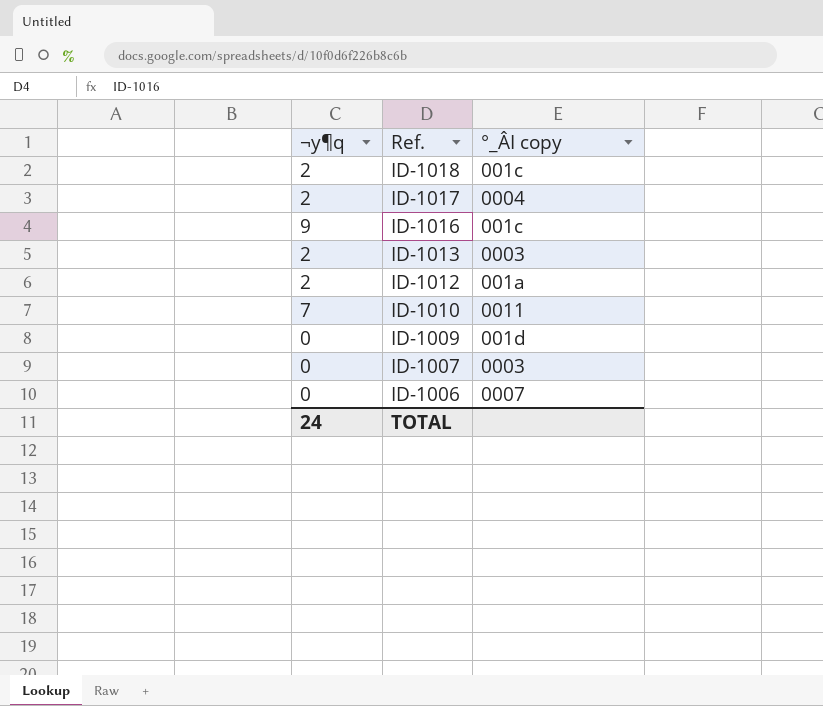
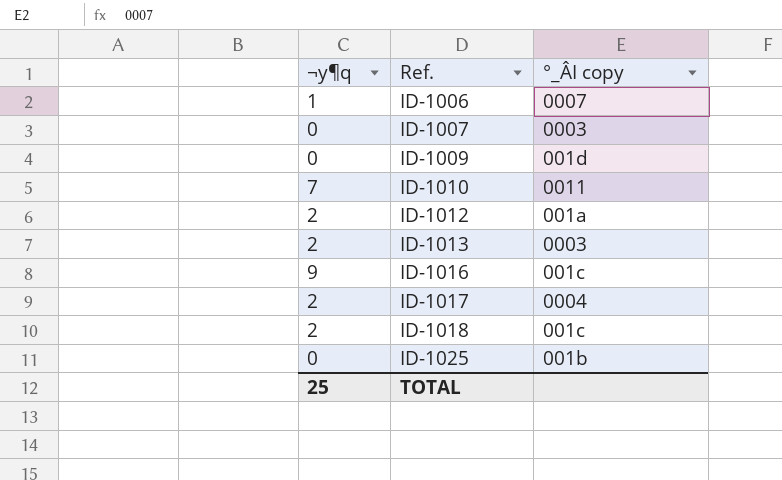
row order: Ref. descending -> Ref. ascending
ID-1006 | ¬y¶q: 0 -> 1
row ID-1025: none -> 0 | 001b
TOTAL | ¬y¶q: 24 -> 25

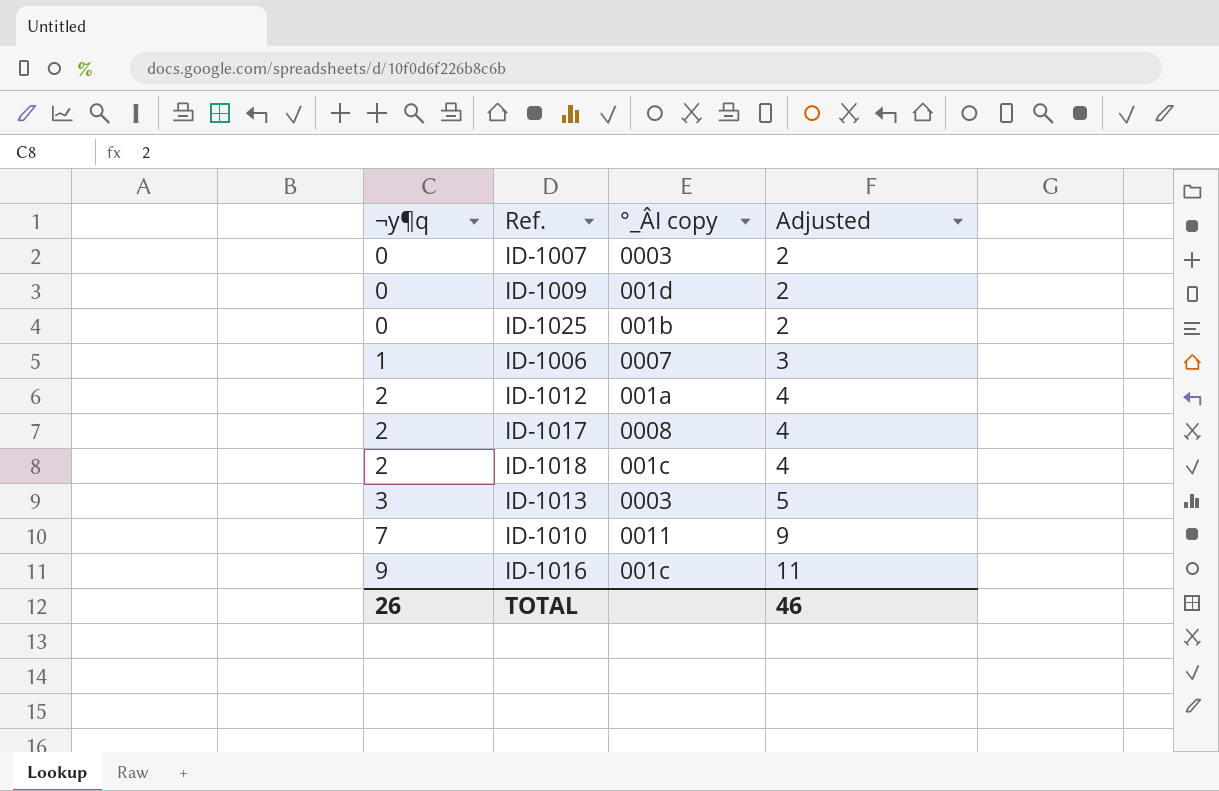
row order: Ref. ascending -> ¬y¶q ascending
column Adjusted | formula: none -> [¬y¶q] + 2
ID-1017 | °_ÂI copy: 0004 -> 0008
ID-1013 | ¬y¶q: 2 -> 3
TOTAL | ¬y¶q: 25 -> 26

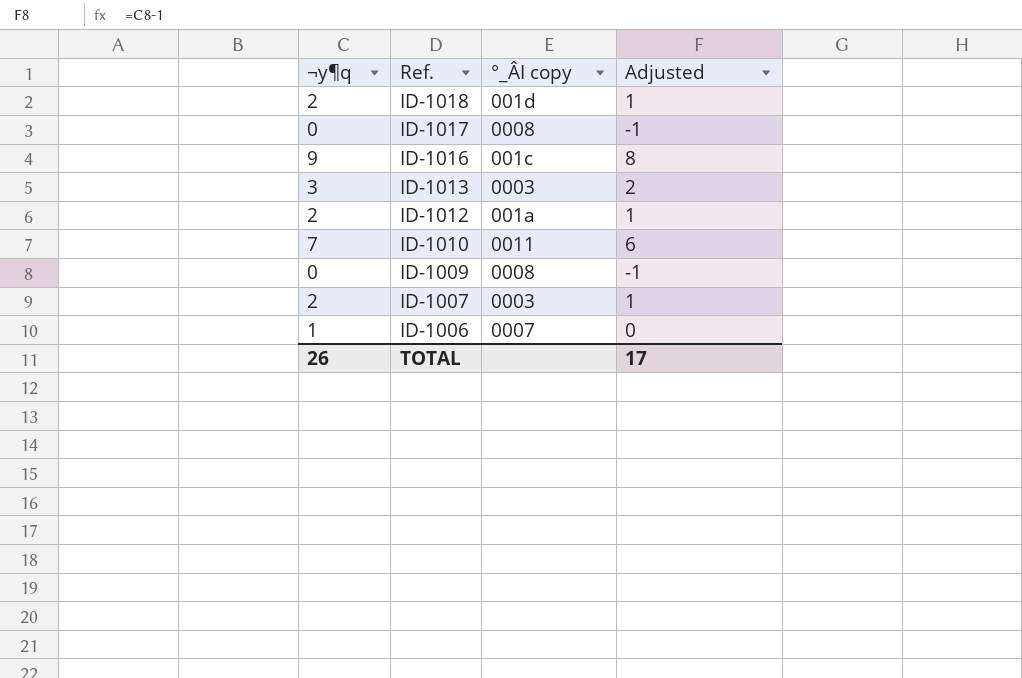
row order: ¬y¶q ascending -> Ref. descending
column Adjusted | formula: [¬y¶q] + 2 -> [¬y¶q] - 1
row ID-1025: 0 | 001b | 2 -> none
ID-1018 | °_ÂI copy: 001c -> 001d
ID-1017 | ¬y¶q: 2 -> 0
ID-1009 | °_ÂI copy: 001d -> 0008
ID-1007 | ¬y¶q: 0 -> 2
TOTAL | Adjusted: 46 -> 17

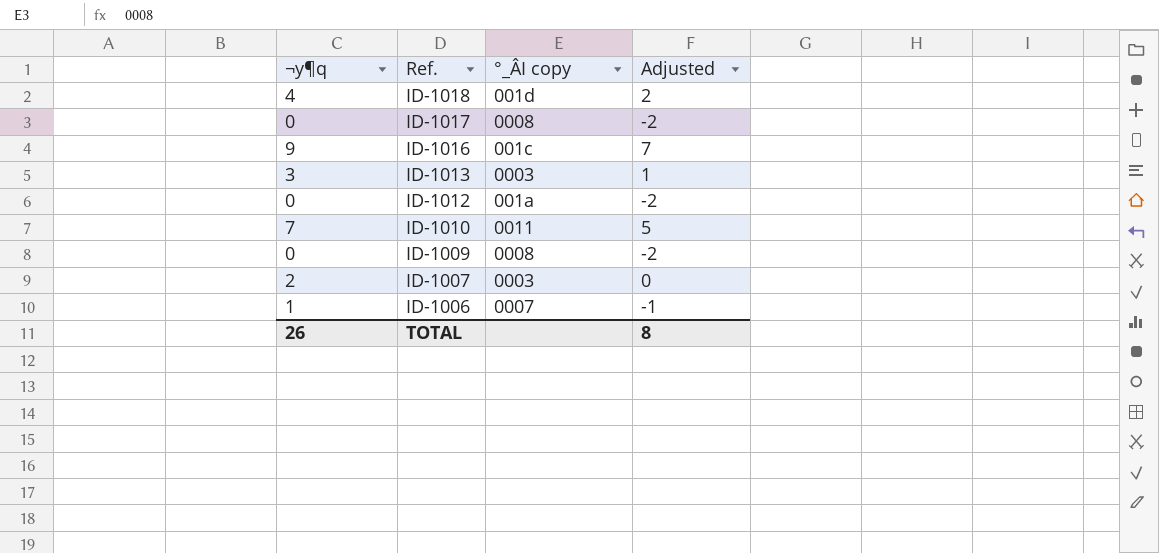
column Adjusted | formula: [¬y¶q] - 1 -> [¬y¶q] - 2
ID-1018 | ¬y¶q: 2 -> 4
ID-1012 | ¬y¶q: 2 -> 0
TOTAL | Adjusted: 17 -> 8

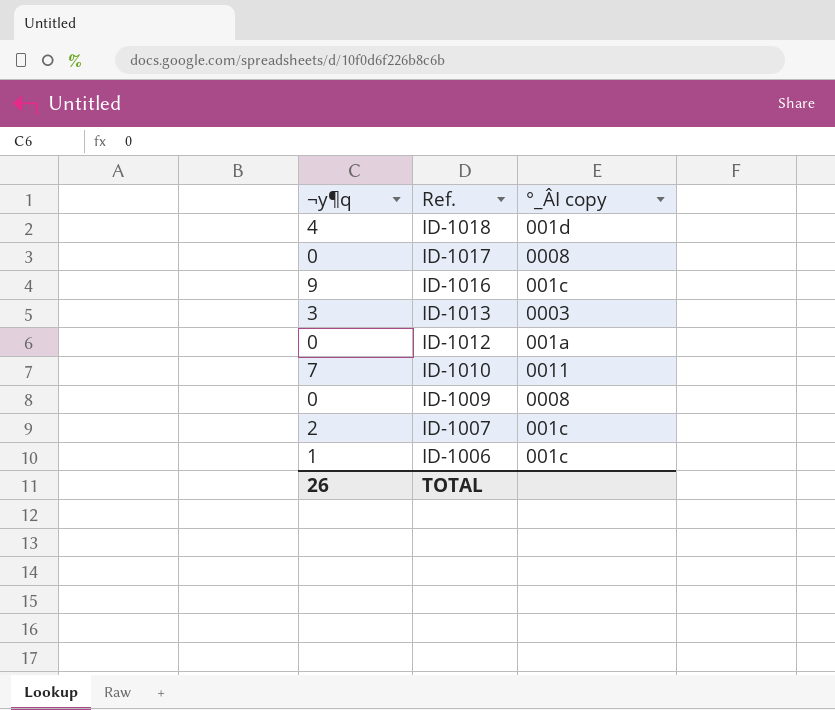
column Adjusted | formula: [¬y¶q] - 2 -> none
ID-1007 | °_ÂI copy: 0003 -> 001c
ID-1006 | °_ÂI copy: 0007 -> 001c

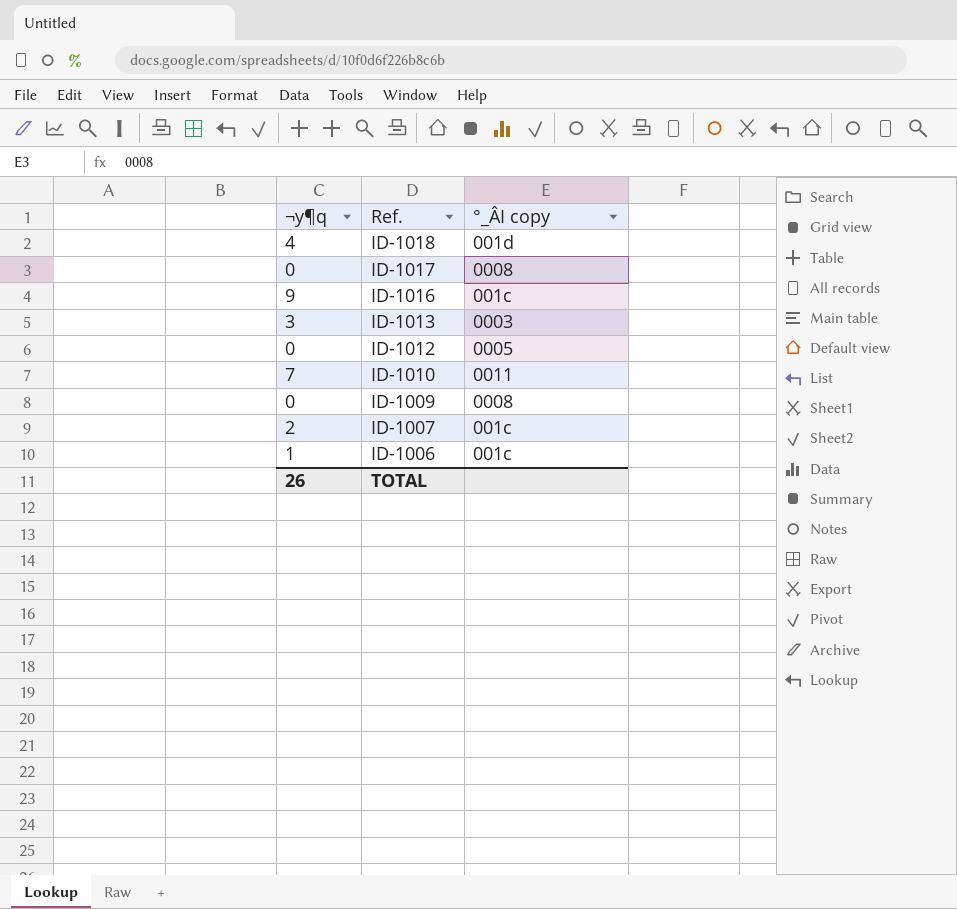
ID-1012 | °_ÂI copy: 001a -> 0005

